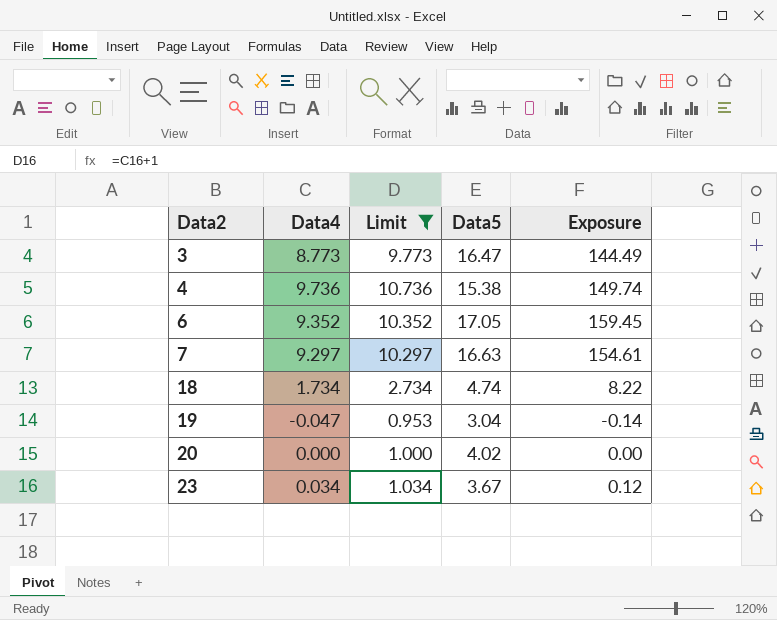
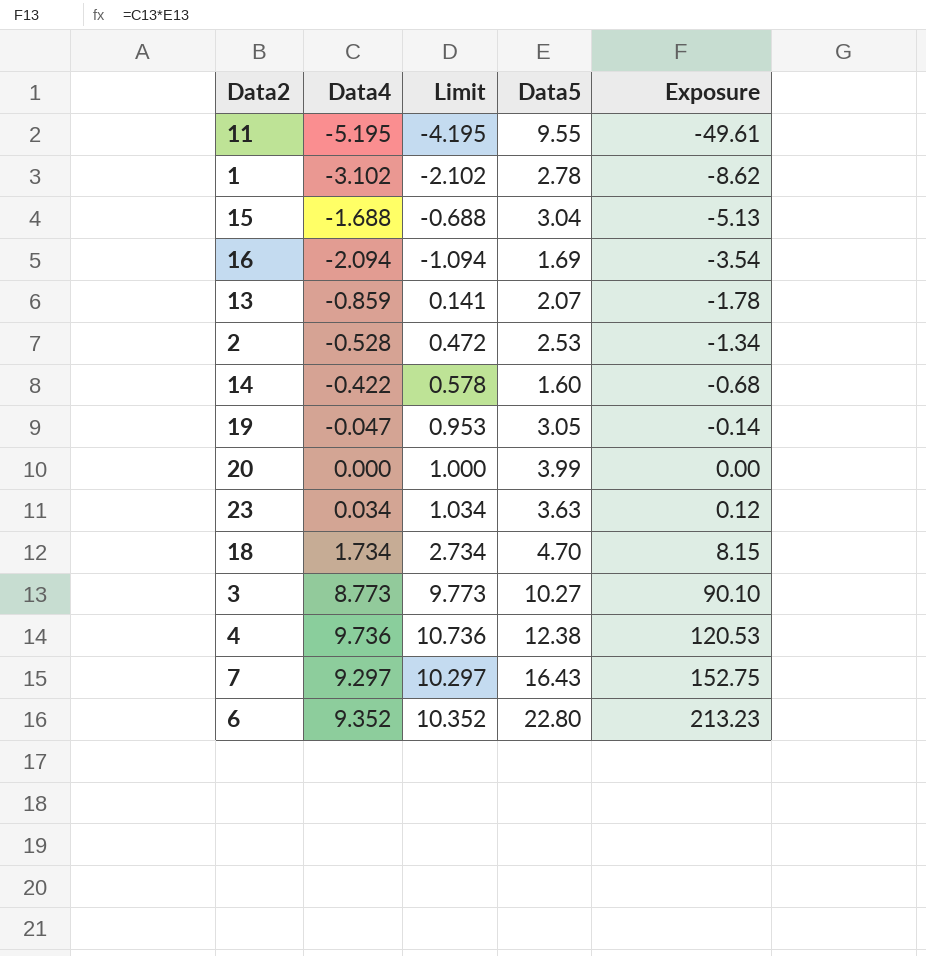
filter: Limit >= 0.953 -> none
row order: Data2 ascending -> Exposure ascending
19 | Data5: 3.04 -> 3.05
20 | Data5: 4.02 -> 3.99
23 | Data5: 3.67 -> 3.63
18 | Data5: 4.74 -> 4.70
18 | Exposure: 8.22 -> 8.15
3 | Data5: 16.47 -> 10.27
3 | Exposure: 144.49 -> 90.10
4 | Data5: 15.38 -> 12.38
4 | Exposure: 149.74 -> 120.53
7 | Data5: 16.63 -> 16.43
7 | Exposure: 154.61 -> 152.75
6 | Data5: 17.05 -> 22.80
6 | Exposure: 159.45 -> 213.23

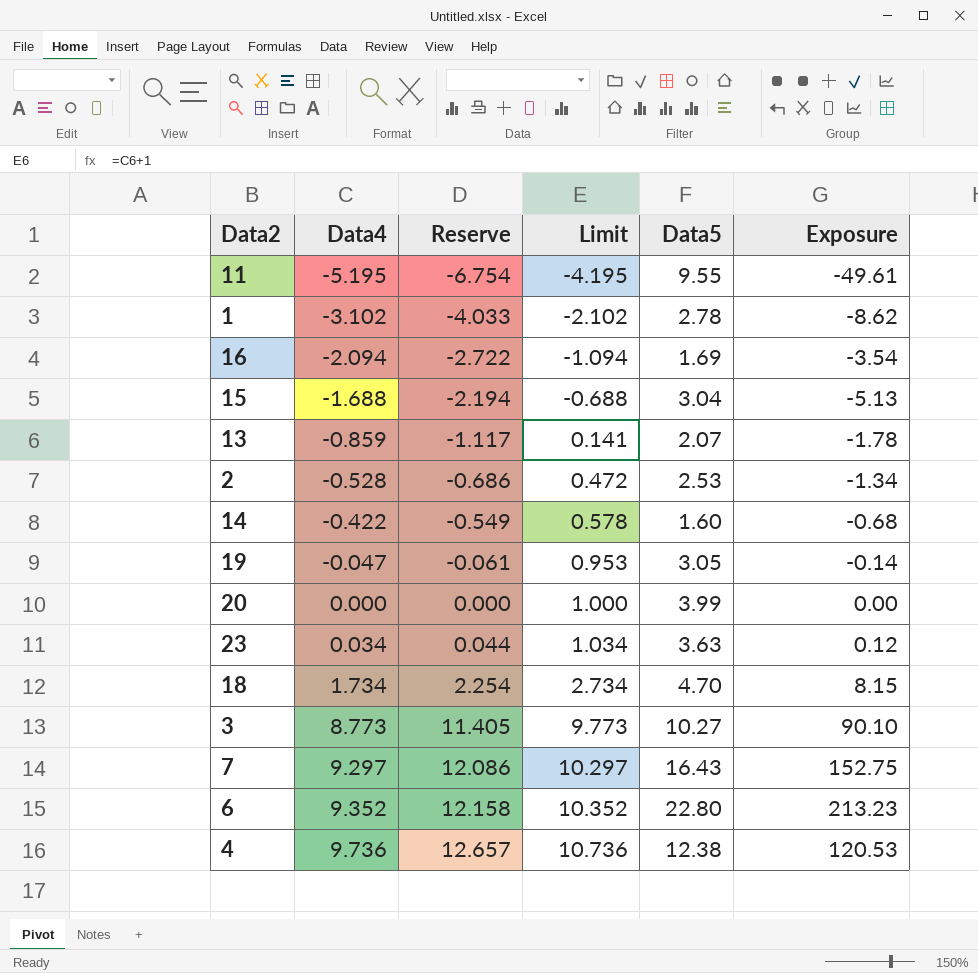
row order: Exposure ascending -> Data4 ascending
column Reserve | formula: none -> [Data4] * 1.3

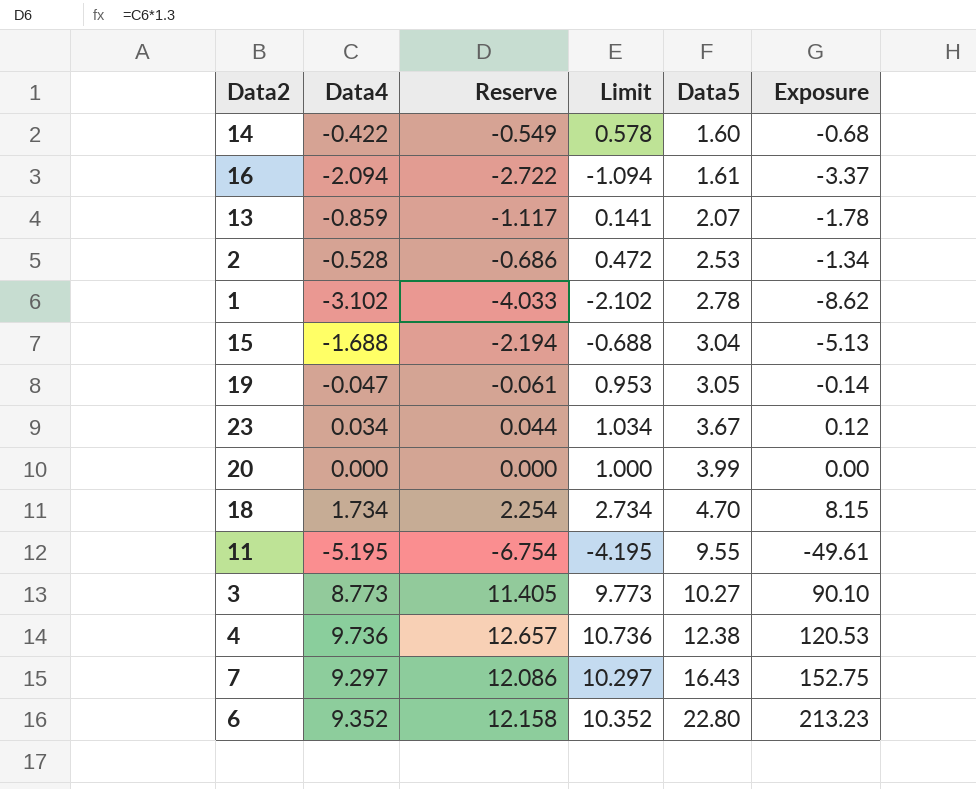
row order: Data4 ascending -> Data5 ascending
16 | Data5: 1.69 -> 1.61
16 | Exposure: -3.54 -> -3.37
23 | Data5: 3.63 -> 3.67

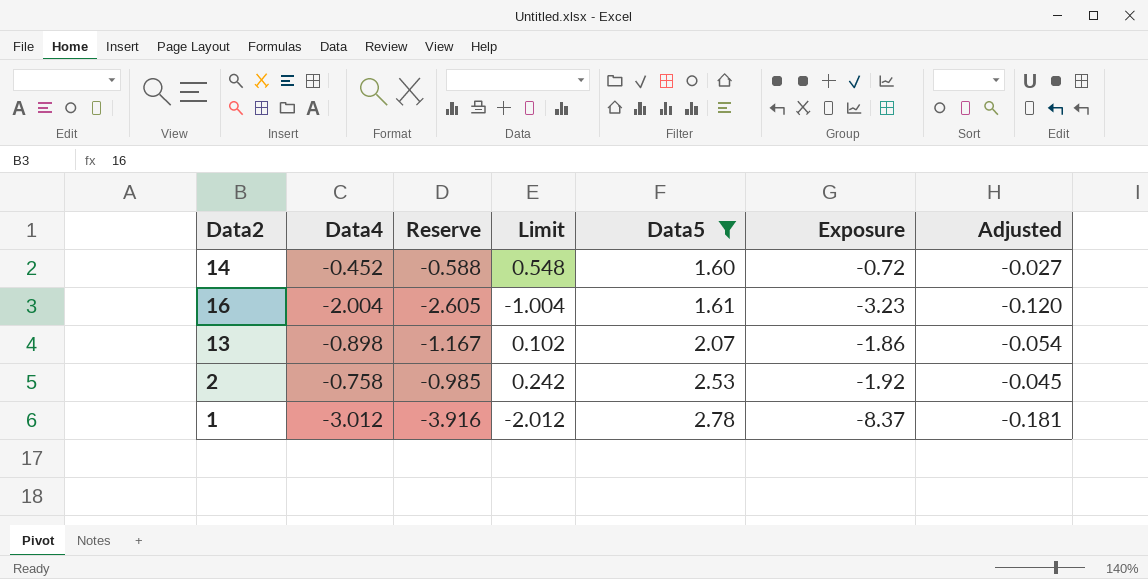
filter: none -> Data5 <= 2.78
column Adjusted | formula: none -> [Data4] * 0.06
14 | Data4: -0.422 -> -0.452
14 | Reserve: -0.549 -> -0.588
14 | Limit: 0.578 -> 0.548
14 | Exposure: -0.68 -> -0.72
16 | Data4: -2.094 -> -2.004
16 | Reserve: -2.722 -> -2.605
16 | Limit: -1.094 -> -1.004
16 | Exposure: -3.37 -> -3.23
13 | Data4: -0.859 -> -0.898
13 | Reserve: -1.117 -> -1.167
13 | Limit: 0.141 -> 0.102
13 | Exposure: -1.78 -> -1.86
2 | Data4: -0.528 -> -0.758
2 | Reserve: -0.686 -> -0.985
2 | Limit: 0.472 -> 0.242
2 | Exposure: -1.34 -> -1.92
1 | Data4: -3.102 -> -3.012
1 | Reserve: -4.033 -> -3.916
1 | Limit: -2.102 -> -2.012
1 | Exposure: -8.62 -> -8.37

